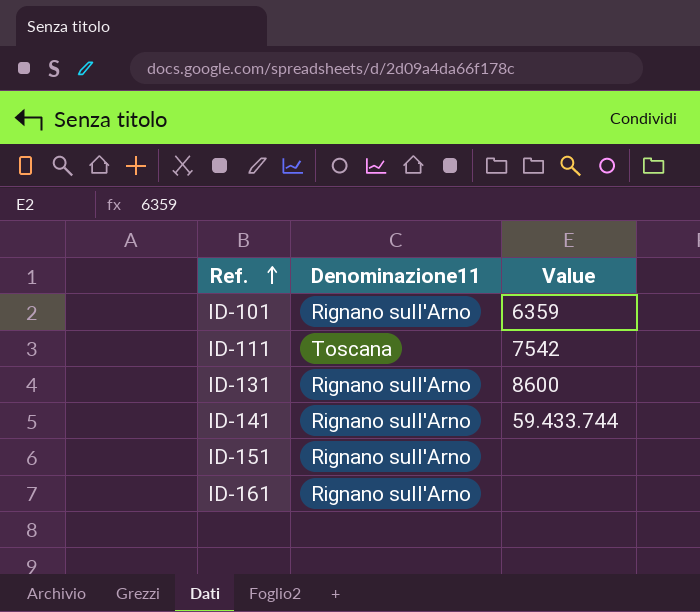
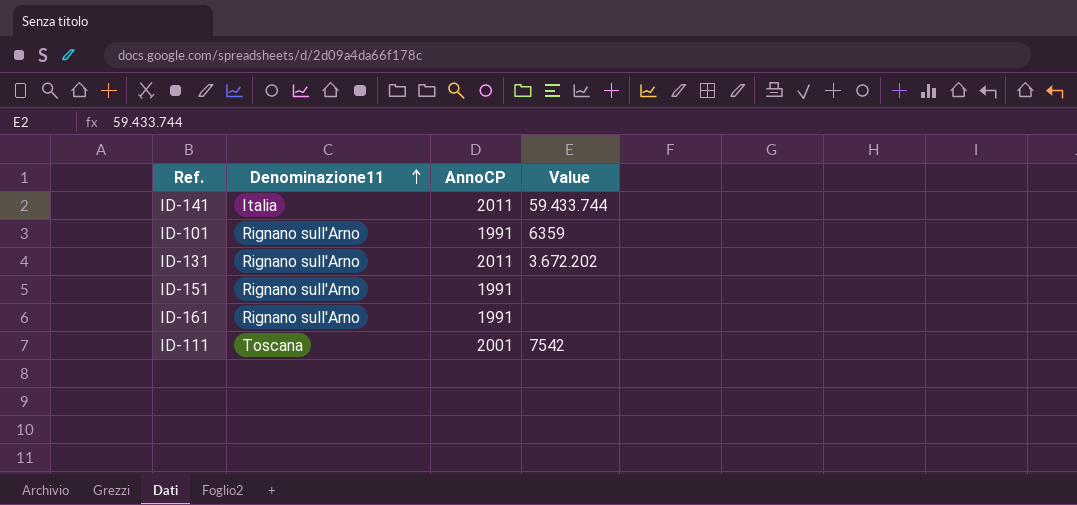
row order: Ref. ascending -> Denominazione11 ascending
column AnnoCP | position: none -> 3
ID-141 | Denominazione11: Rignano sull'Arno -> Italia
ID-131 | Value: 8600 -> 3.672.202

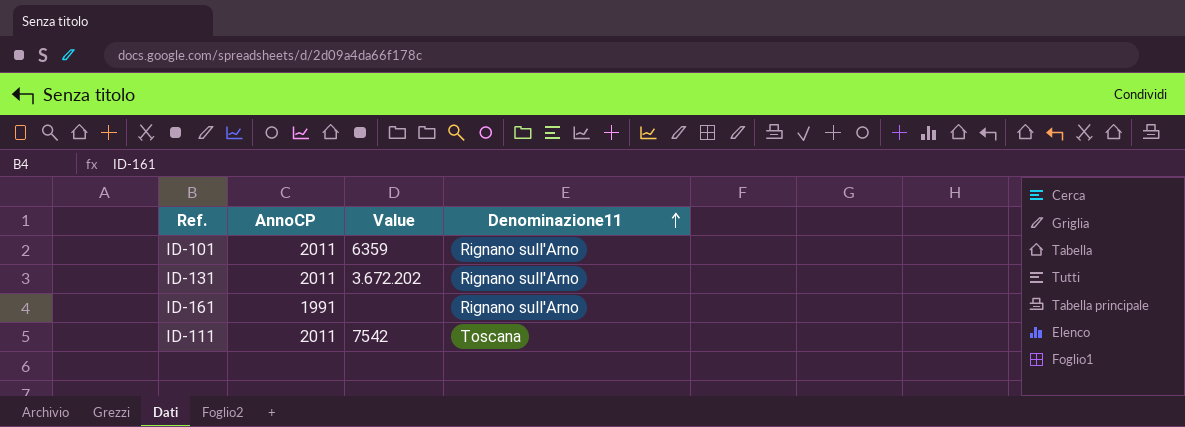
column Denominazione11 | position: 2 -> 4
row ID-141: Italia | 2011 | 59.433.744 -> none
row ID-151: Rignano sull'Arno | 1991 | none -> none
ID-101 | AnnoCP: 1991 -> 2011
ID-111 | AnnoCP: 2001 -> 2011

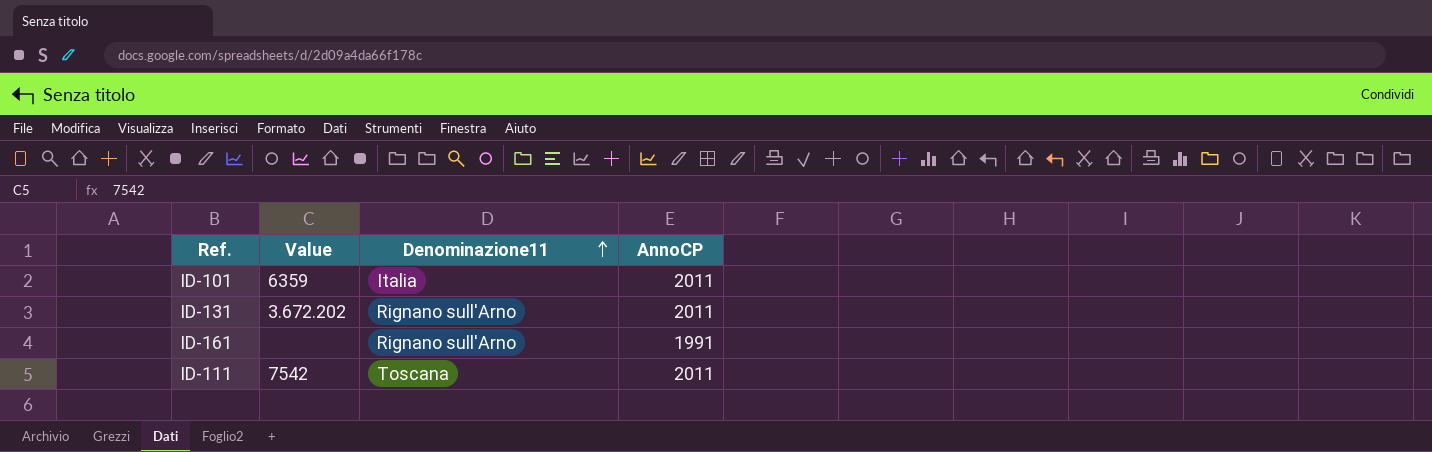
column AnnoCP | position: 2 -> 4
ID-101 | Denominazione11: Rignano sull'Arno -> Italia

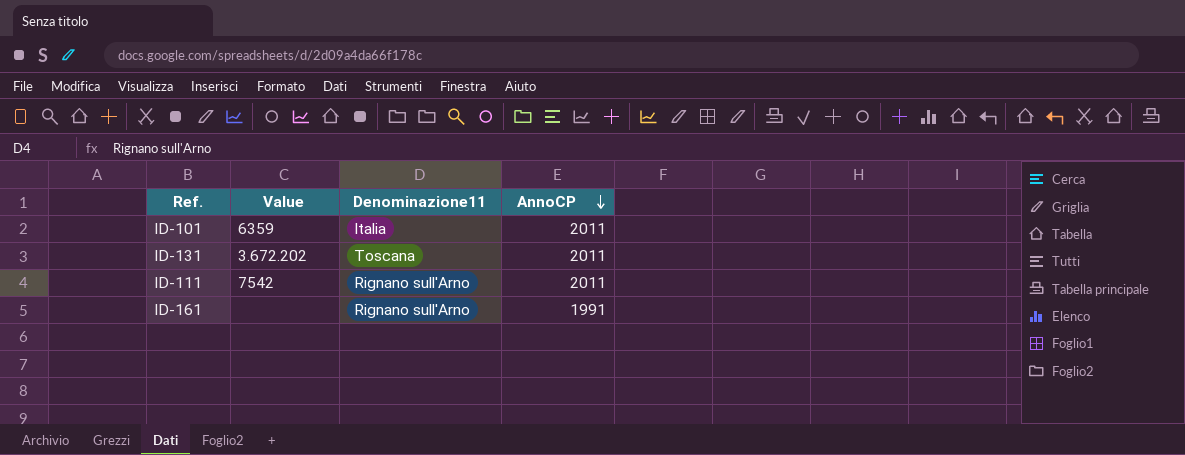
row order: Denominazione11 ascending -> AnnoCP descending
ID-131 | Denominazione11: Rignano sull'Arno -> Toscana
ID-111 | Denominazione11: Toscana -> Rignano sull'Arno

